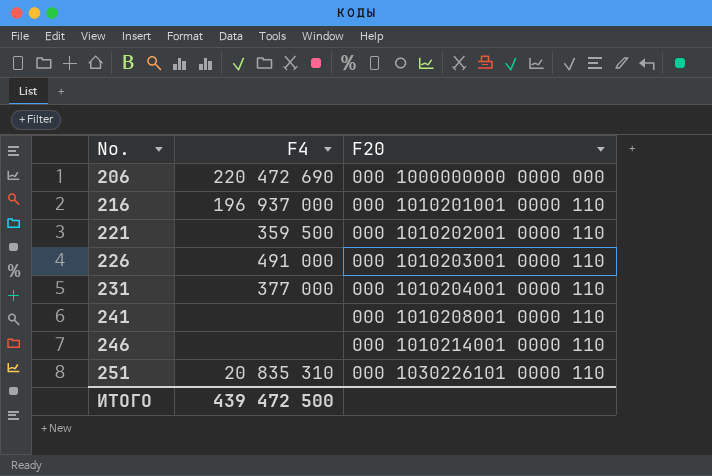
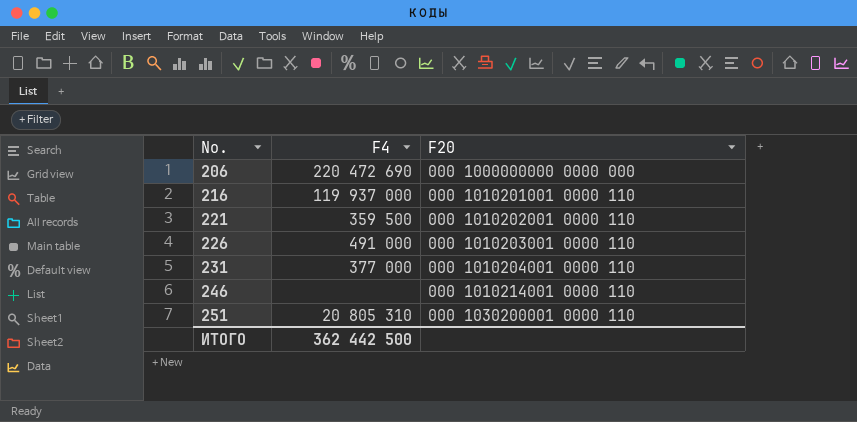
row 241: none | 000 1010208001 0000 110 -> none
216 | F4: 196 937 000 -> 119 937 000
251 | F4: 20 835 310 -> 20 805 310
251 | F20: 000 1030226101 0000 110 -> 000 1030200001 0000 110
ИТОГО | F4: 439 472 500 -> 362 442 500

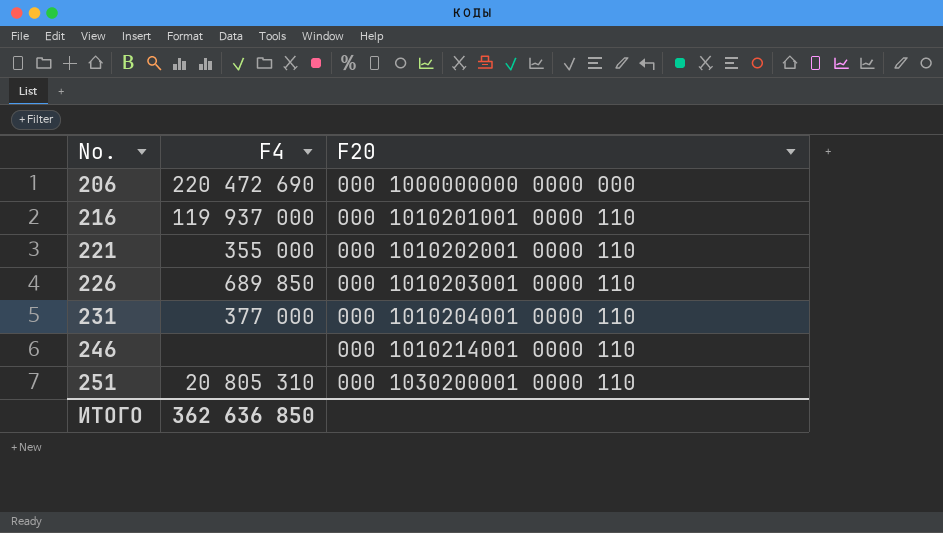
221 | F4: 359 500 -> 355 000
226 | F4: 491 000 -> 689 850
ИТОГО | F4: 362 442 500 -> 362 636 850

